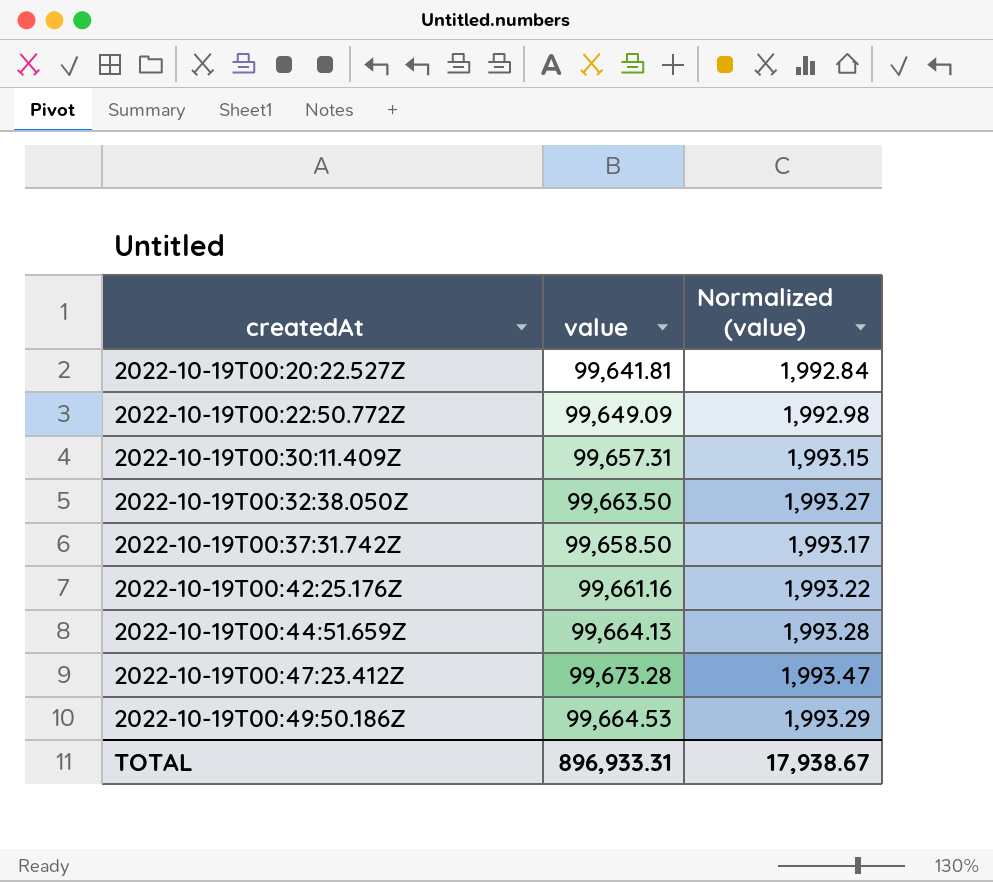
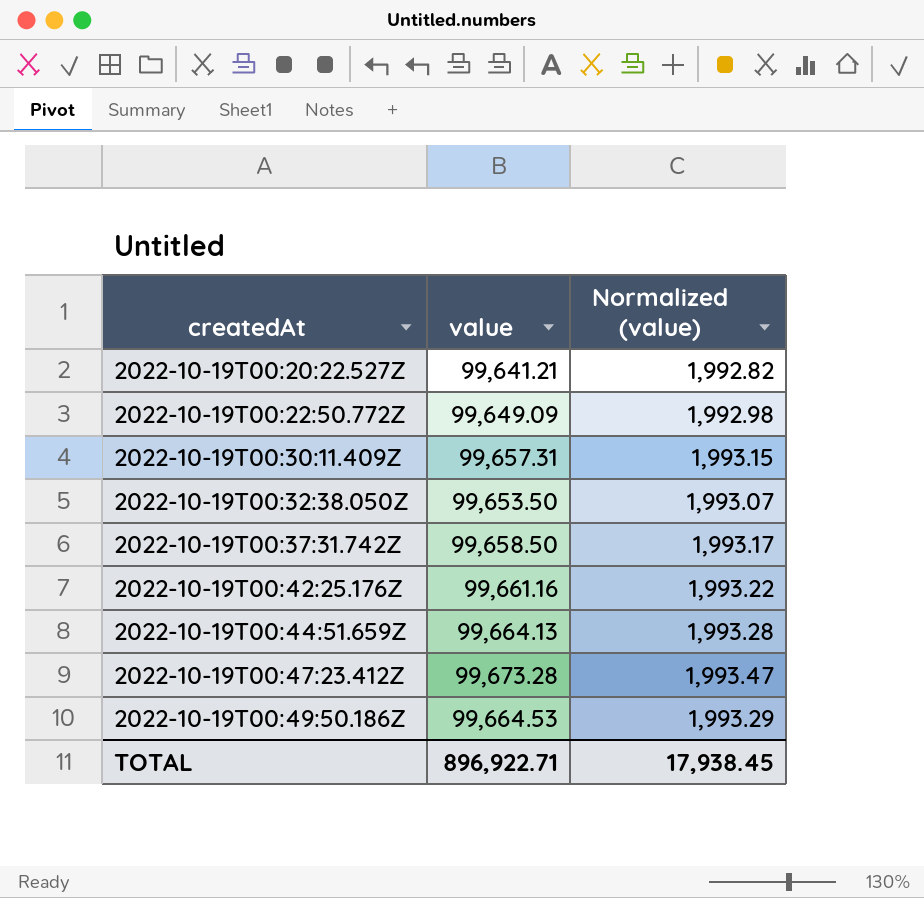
2022-10-19T00:20:22.527Z | value: 99,641.81 -> 99,641.21
2022-10-19T00:20:22.527Z | Normalized (value): 1,992.84 -> 1,992.82
2022-10-19T00:32:38.050Z | value: 99,663.50 -> 99,653.50
2022-10-19T00:32:38.050Z | Normalized (value): 1,993.27 -> 1,993.07
TOTAL | value: 896,933.31 -> 896,922.71
TOTAL | Normalized (value): 17,938.67 -> 17,938.45

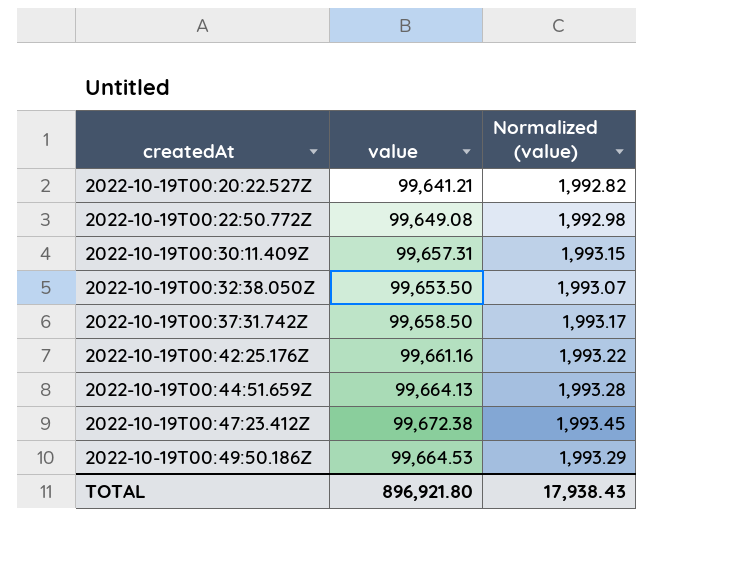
2022-10-19T00:22:50.772Z | value: 99,649.09 -> 99,649.08
2022-10-19T00:47:23.412Z | value: 99,673.28 -> 99,672.38
2022-10-19T00:47:23.412Z | Normalized (value): 1,993.47 -> 1,993.45
TOTAL | value: 896,922.71 -> 896,921.80
TOTAL | Normalized (value): 17,938.45 -> 17,938.43

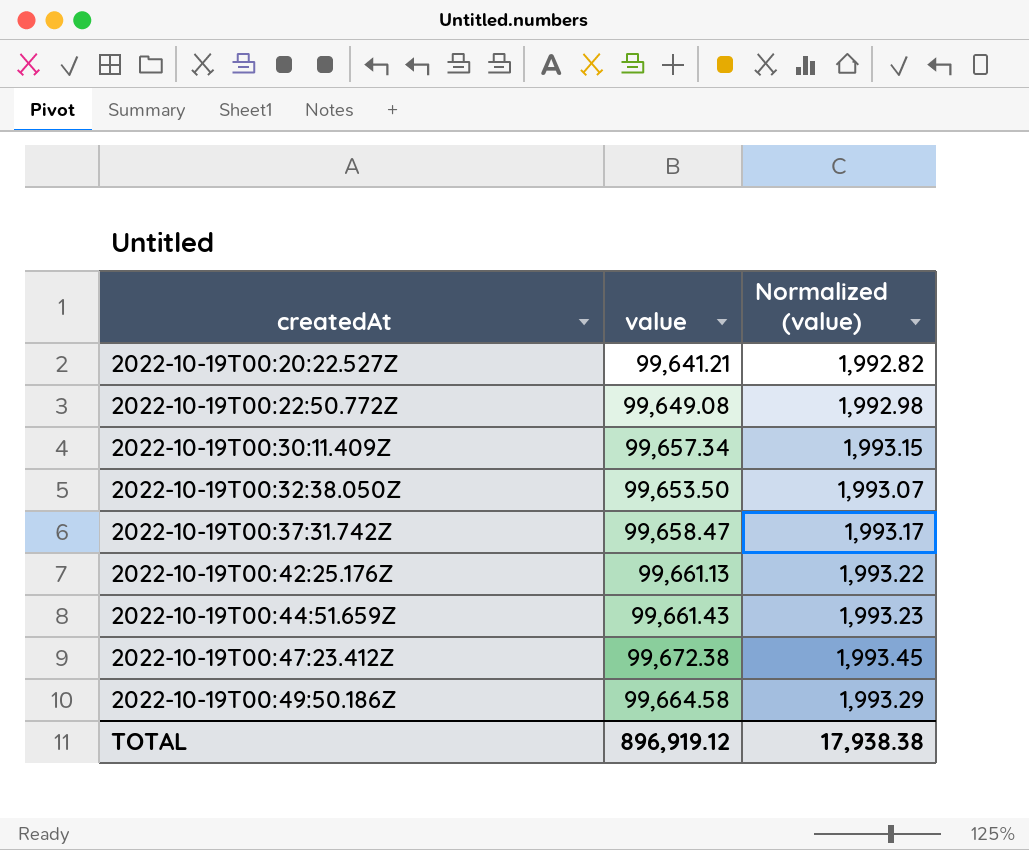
2022-10-19T00:30:11.409Z | value: 99,657.31 -> 99,657.34
2022-10-19T00:37:31.742Z | value: 99,658.50 -> 99,658.47
2022-10-19T00:42:25.176Z | value: 99,661.16 -> 99,661.13
2022-10-19T00:44:51.659Z | value: 99,664.13 -> 99,661.43
2022-10-19T00:44:51.659Z | Normalized (value): 1,993.28 -> 1,993.23
2022-10-19T00:49:50.186Z | value: 99,664.53 -> 99,664.58
TOTAL | value: 896,921.80 -> 896,919.12
TOTAL | Normalized (value): 17,938.43 -> 17,938.38

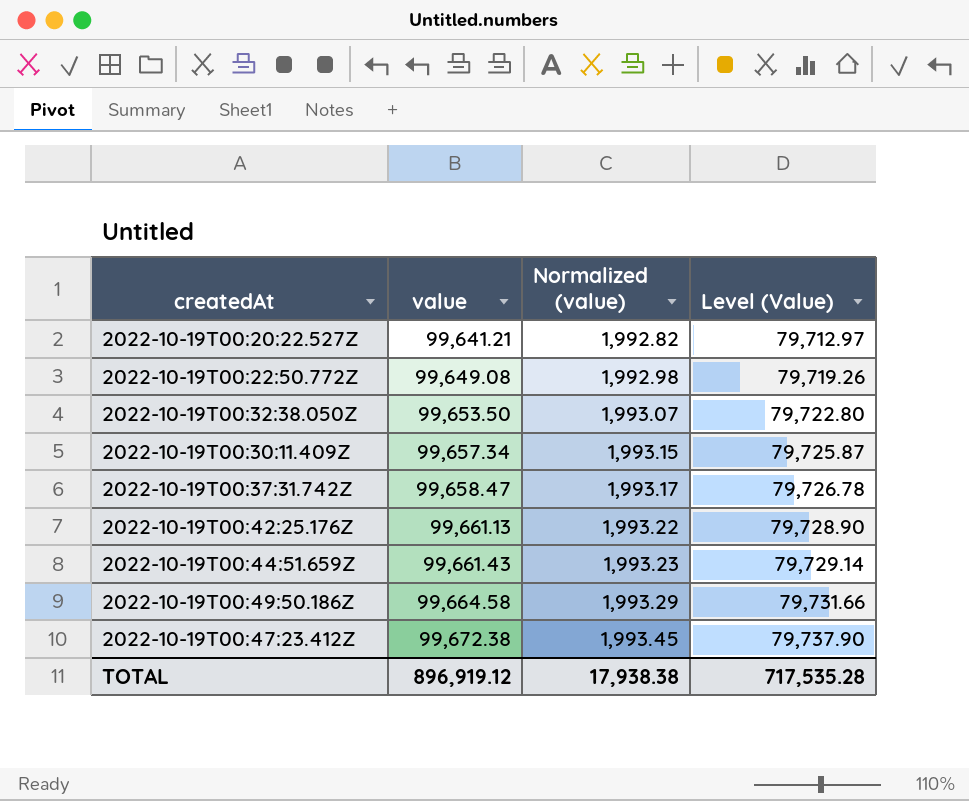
row order: createdAt ascending -> value ascending
column Level (Value) | formula: none -> [value] * 0.8

